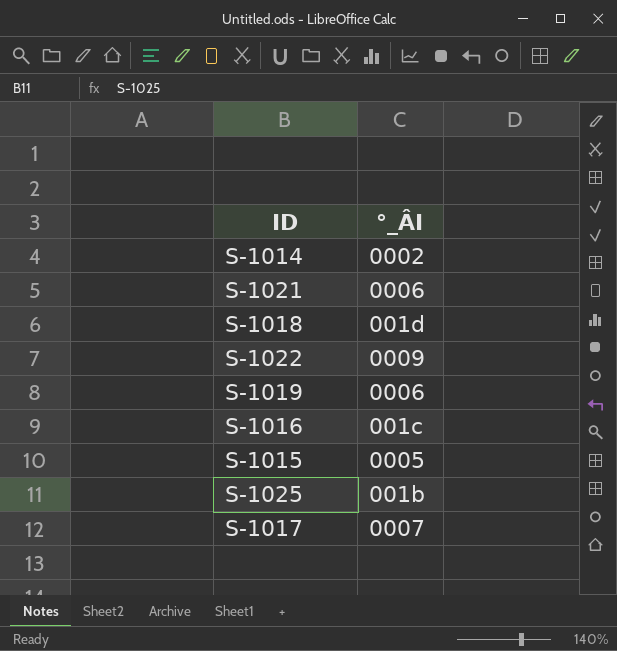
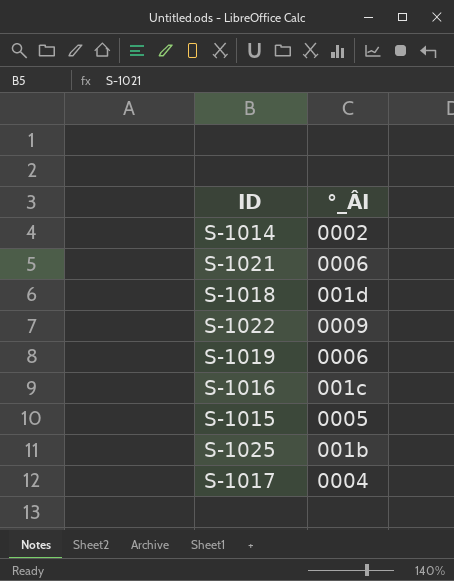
S-1017 | °_ÂI: 0007 -> 0004

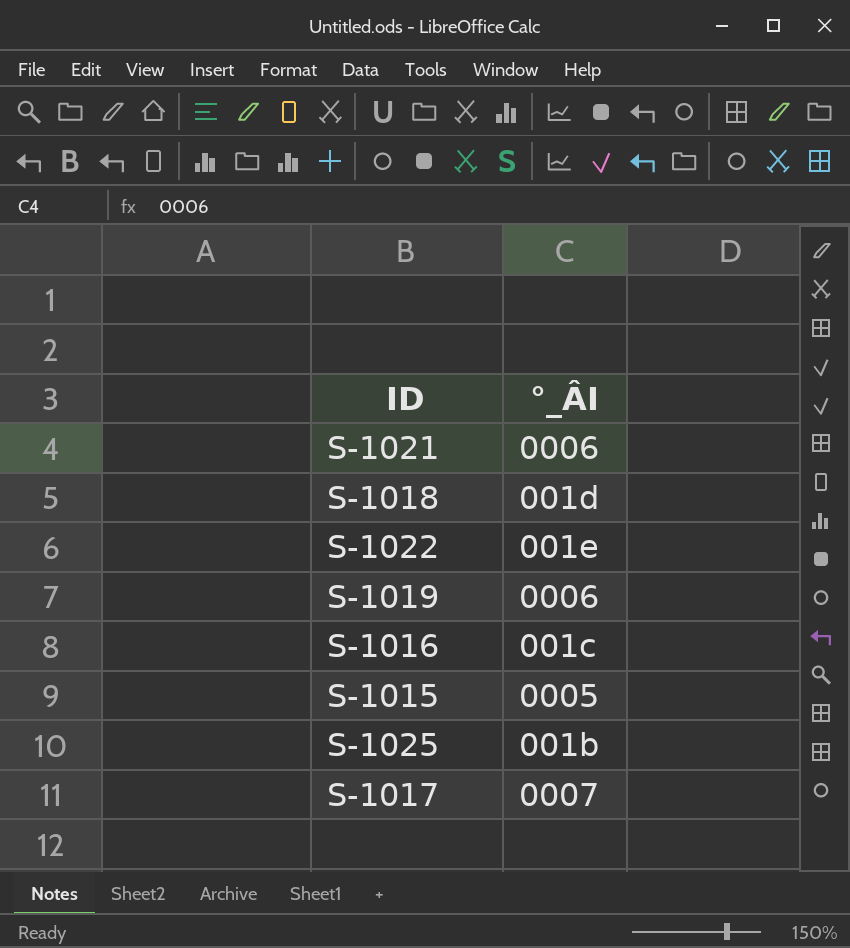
row S-1014: 0002 -> none
S-1022 | °_ÂI: 0009 -> 001e
S-1017 | °_ÂI: 0004 -> 0007

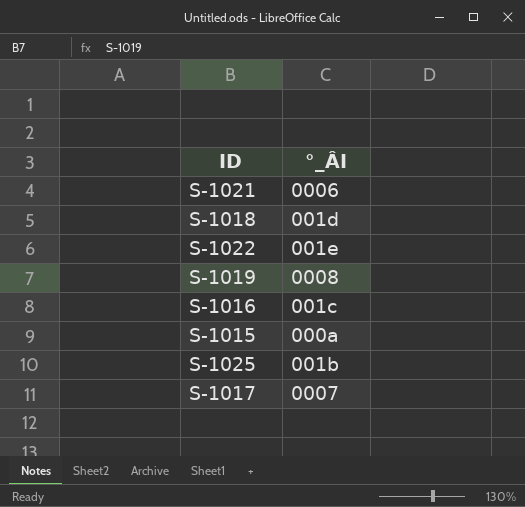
S-1019 | °_ÂI: 0006 -> 0008
S-1015 | °_ÂI: 0005 -> 000a

